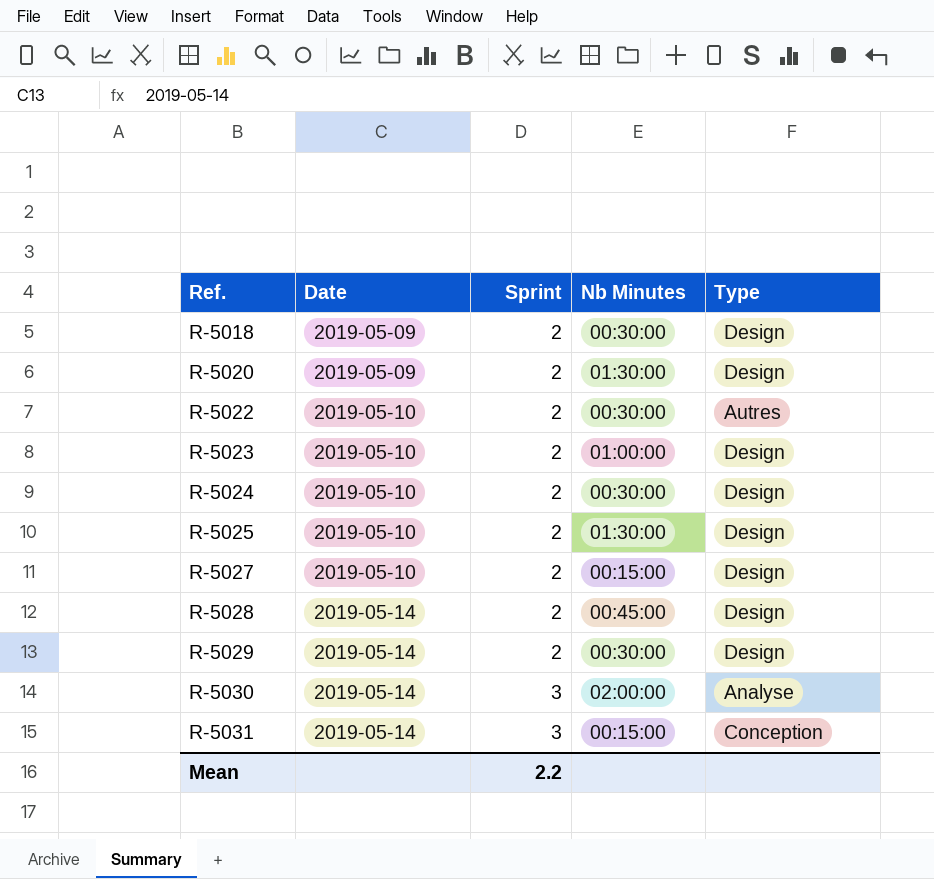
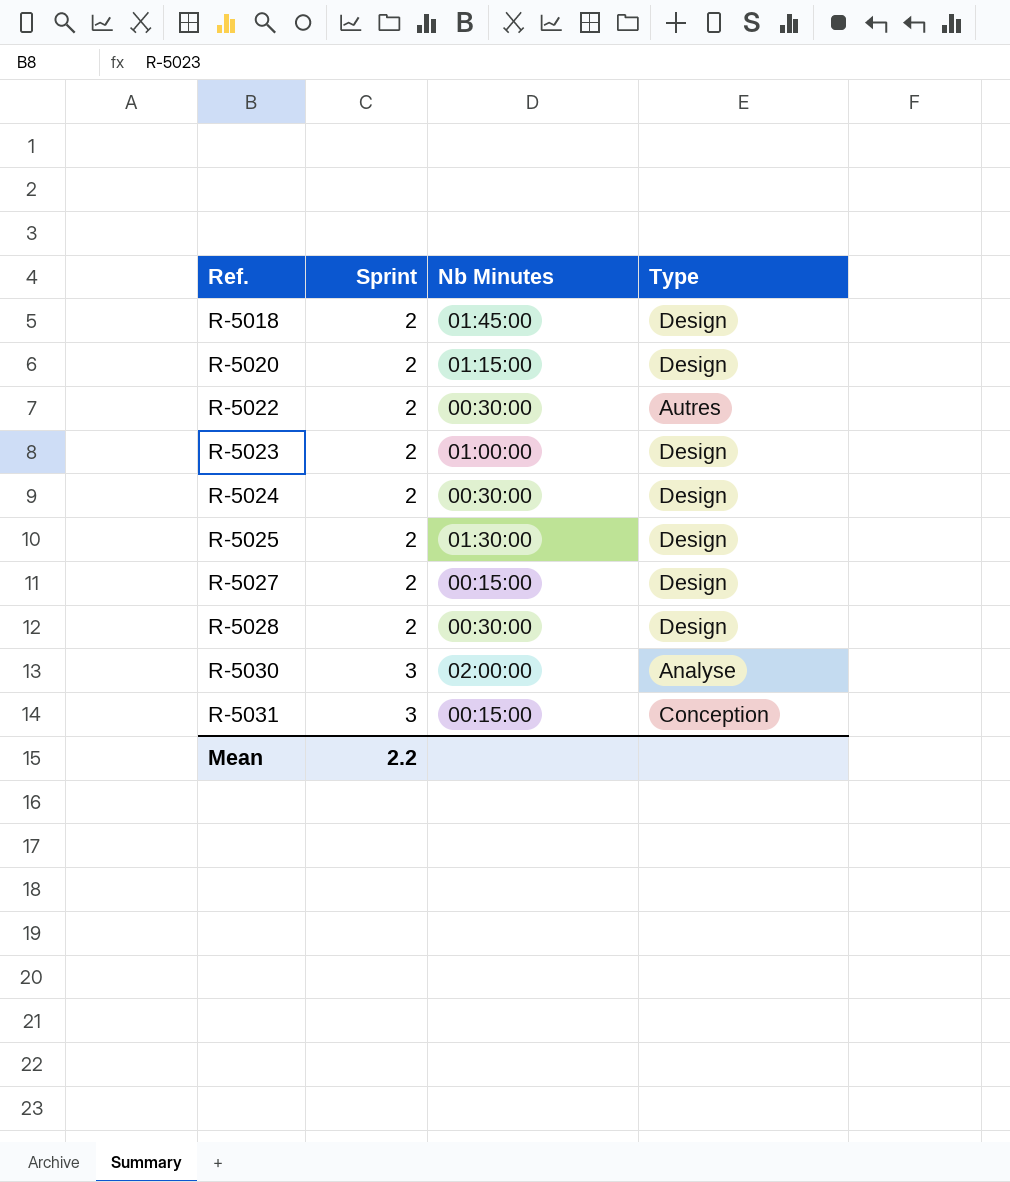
column Date | position: 2 -> none
row R-5029: 2019-05-14 | 2 | 00:30:00 | Design -> none
R-5018 | Nb Minutes: 00:30:00 -> 01:45:00
R-5020 | Nb Minutes: 01:30:00 -> 01:15:00
R-5028 | Nb Minutes: 00:45:00 -> 00:30:00

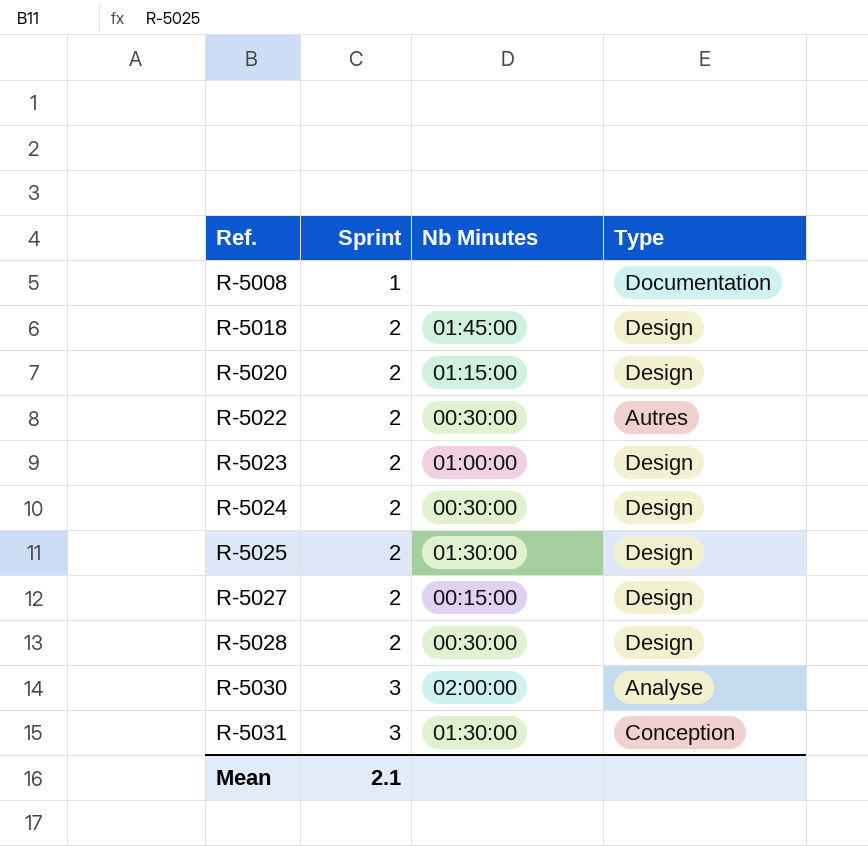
row R-5008: none -> 1 | none | Documentation
R-5031 | Nb Minutes: 00:15:00 -> 01:30:00
Mean | Sprint: 2.2 -> 2.1

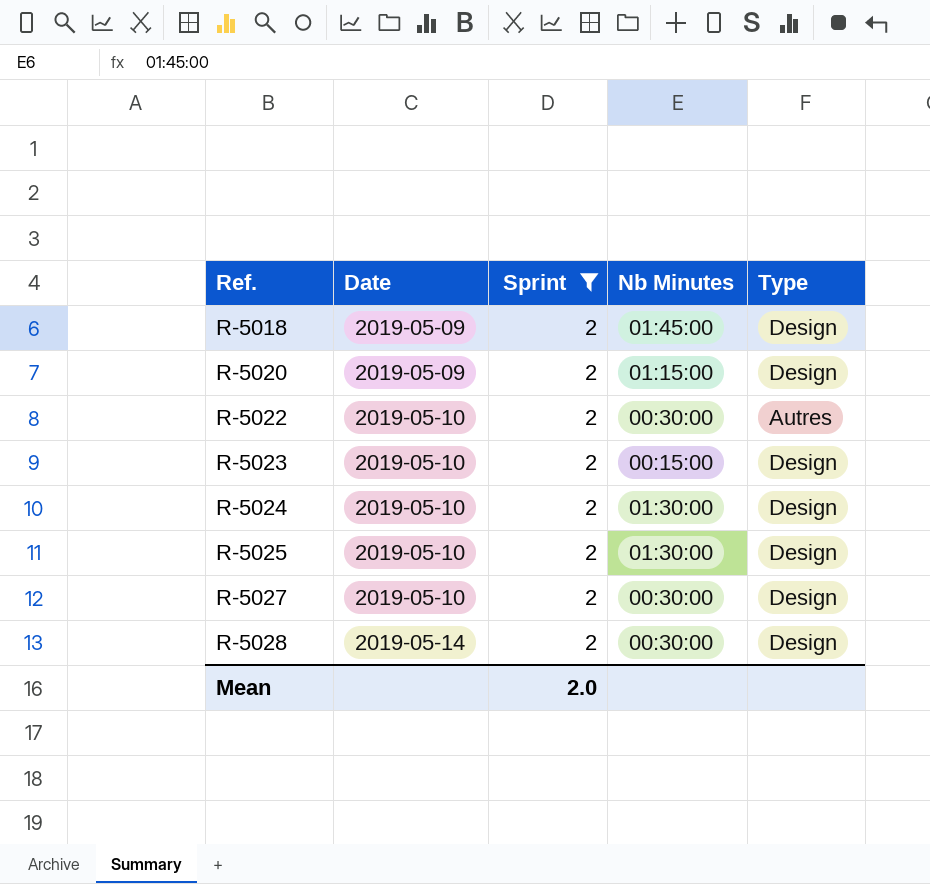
filter: none -> Sprint = 2
column Date | position: none -> 2
R-5023 | Nb Minutes: 01:00:00 -> 00:15:00
R-5024 | Nb Minutes: 00:30:00 -> 01:30:00
R-5027 | Nb Minutes: 00:15:00 -> 00:30:00
Mean | Sprint: 2.1 -> 2.0

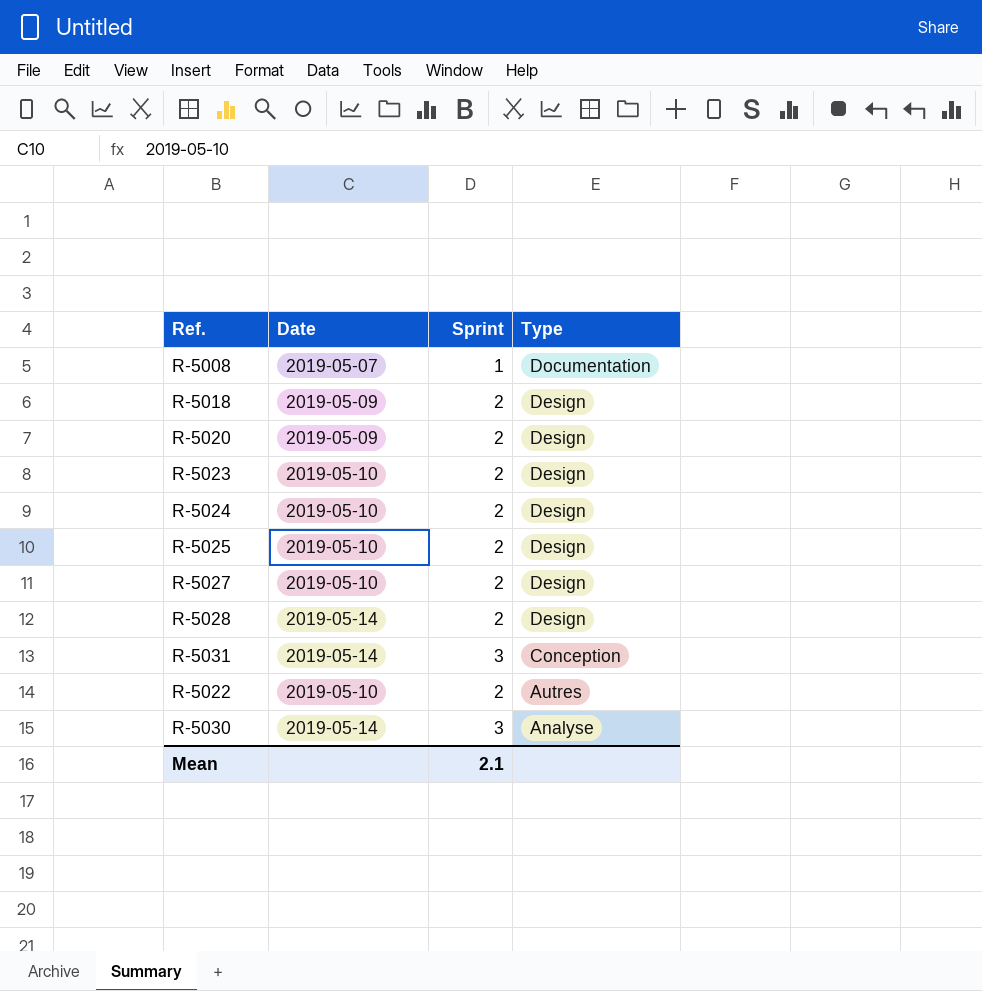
filter: Sprint = 2 -> none
row order: Ref. ascending -> Type descending
column Nb Minutes | position: 4 -> none
Mean | Sprint: 2.0 -> 2.1

